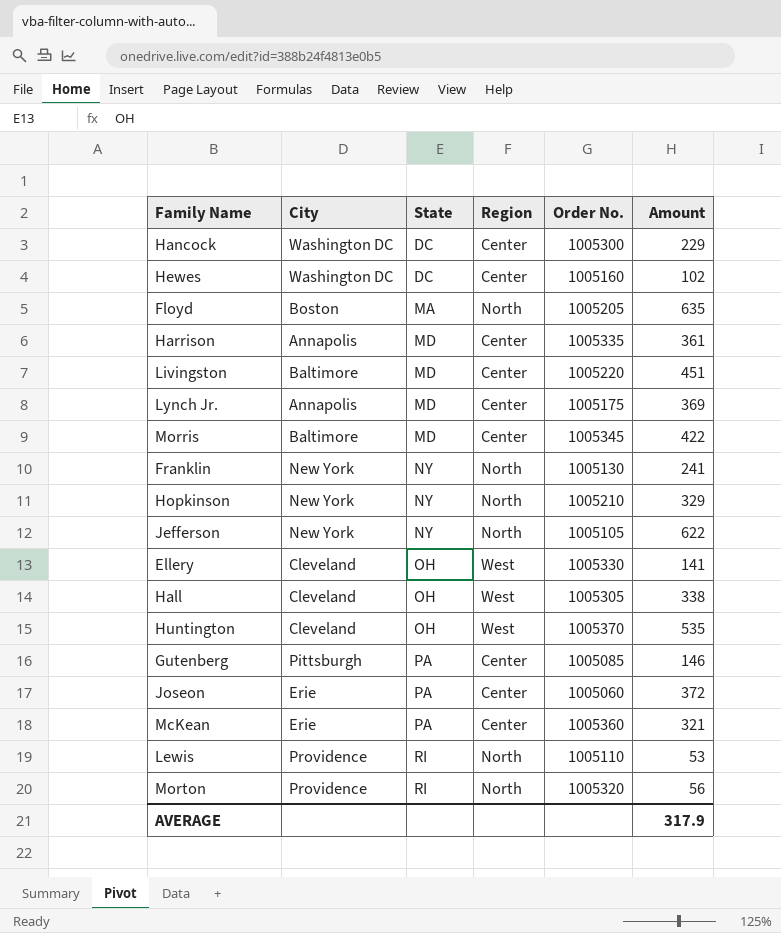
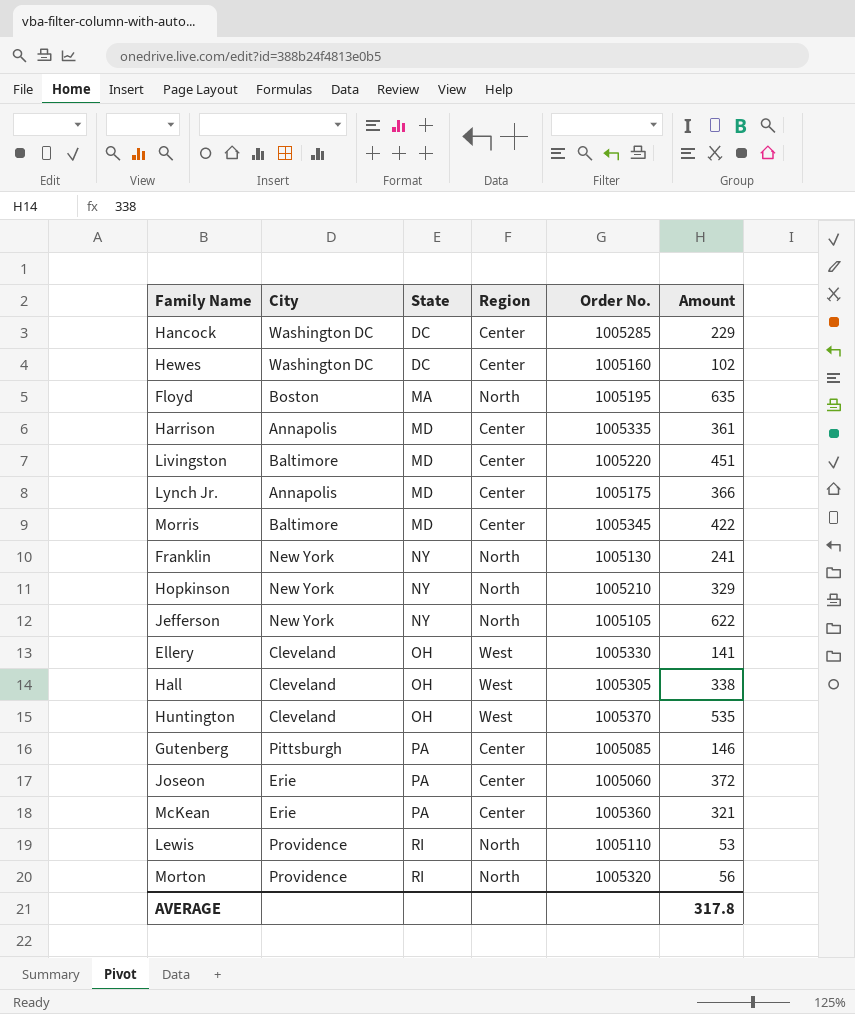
Hancock | Order No.: 1005300 -> 1005285
Floyd | Order No.: 1005205 -> 1005195
Lynch Jr. | Amount: 369 -> 366
AVERAGE | Amount: 317.9 -> 317.8

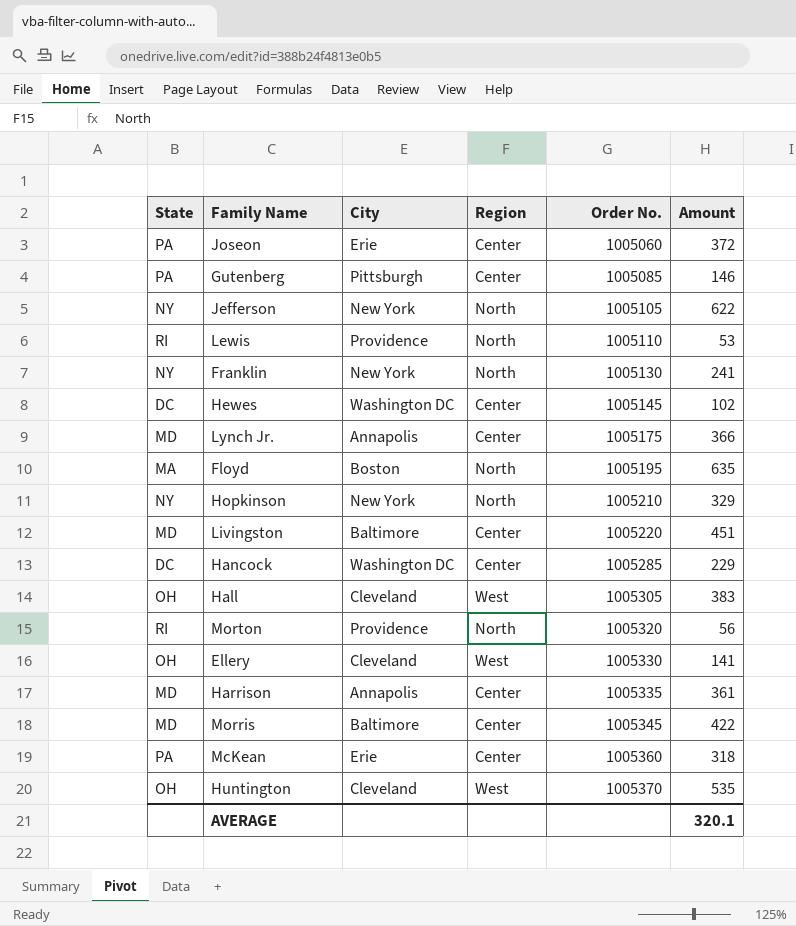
row order: State ascending -> Order No. ascending
column State | position: 3 -> 1
Hewes | Order No.: 1005160 -> 1005145
Hall | Amount: 338 -> 383
McKean | Amount: 321 -> 318
AVERAGE | Amount: 317.8 -> 320.1

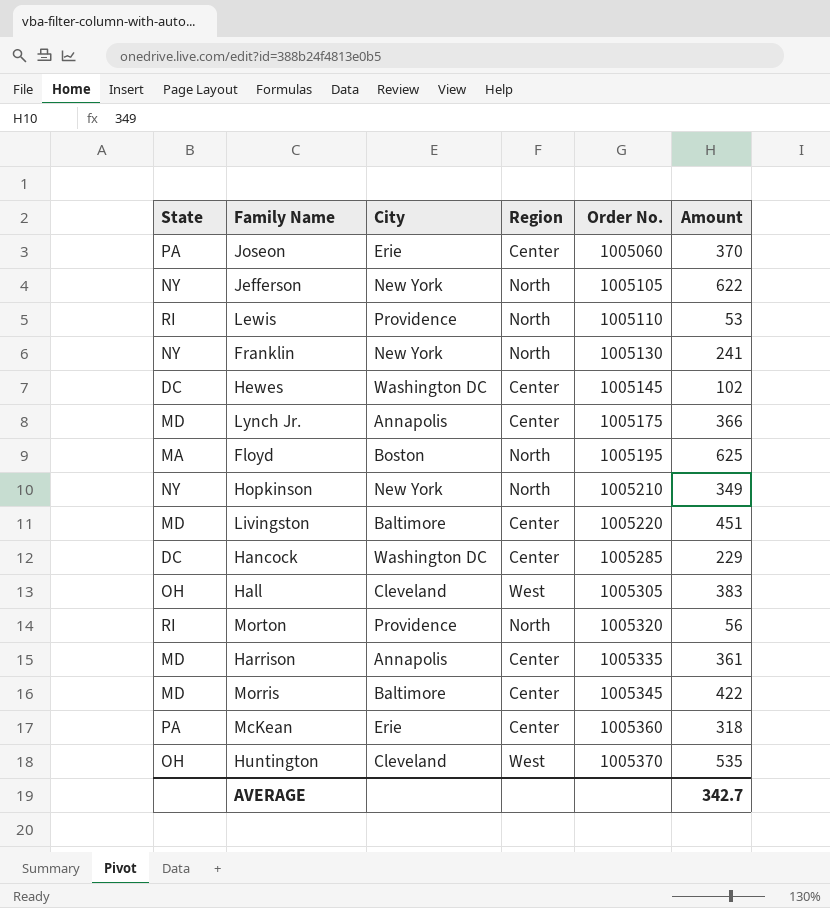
row Gutenberg: PA | Pittsburgh | Center | 1005085 | 146 -> none
row Ellery: OH | Cleveland | West | 1005330 | 141 -> none
Joseon | Amount: 372 -> 370
Floyd | Amount: 635 -> 625
Hopkinson | Amount: 329 -> 349
AVERAGE | Amount: 320.1 -> 342.7

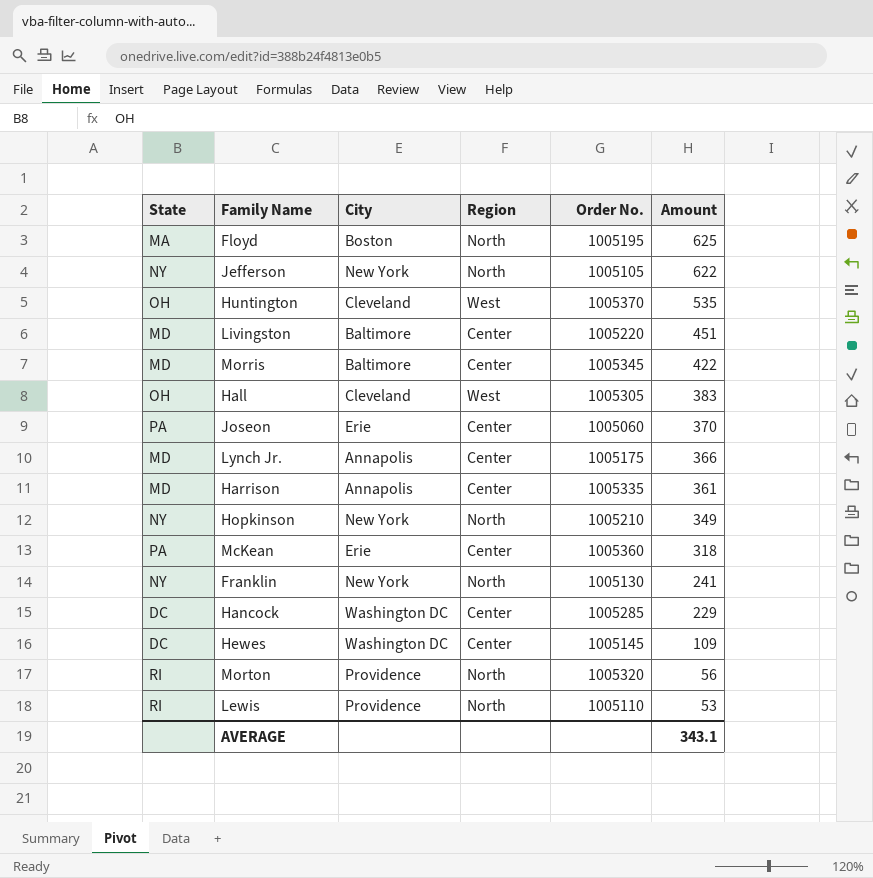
row order: Order No. ascending -> Amount descending
Hewes | Amount: 102 -> 109
AVERAGE | Amount: 342.7 -> 343.1

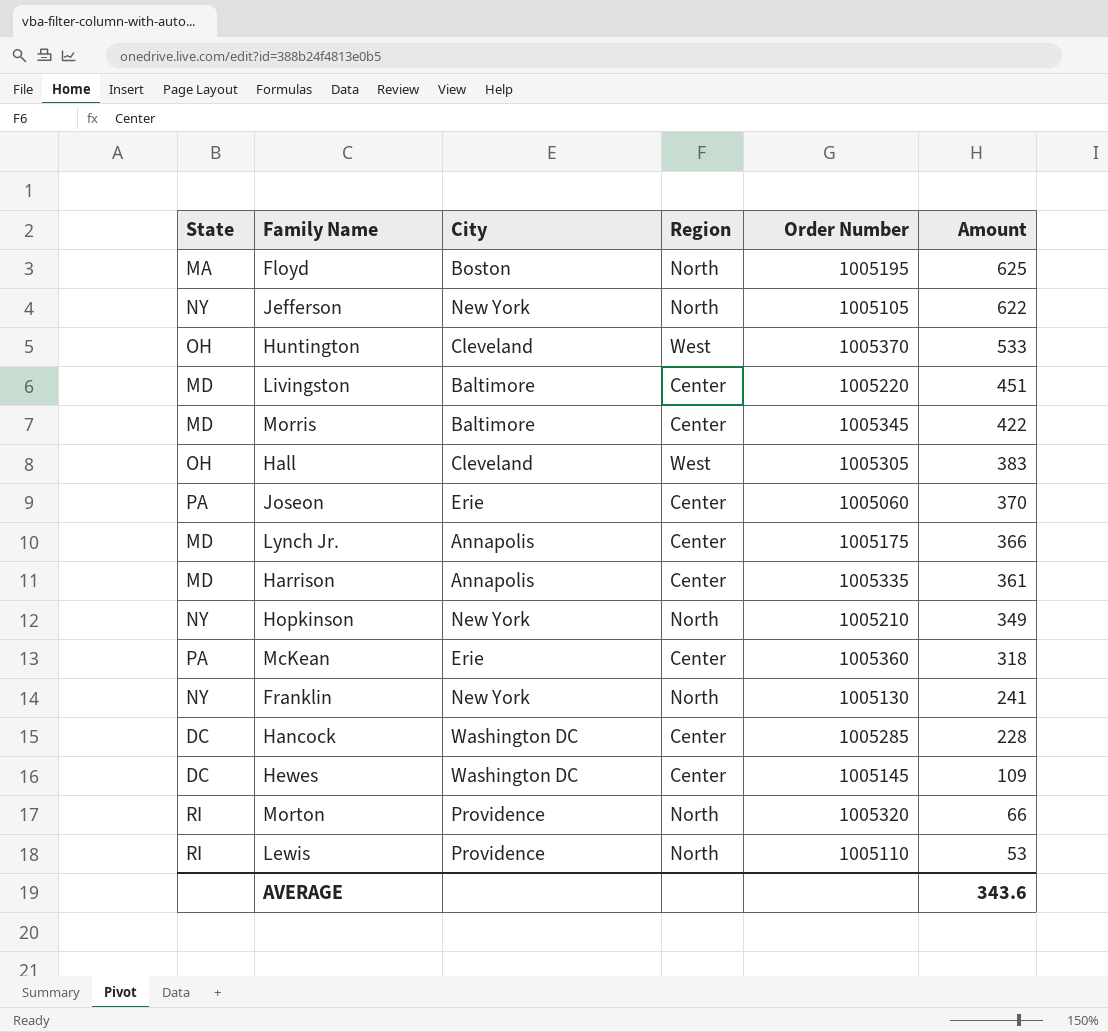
column name: Order No. -> Order Number
Huntington | Amount: 535 -> 533
Hancock | Amount: 229 -> 228
Morton | Amount: 56 -> 66
AVERAGE | Amount: 343.1 -> 343.6

